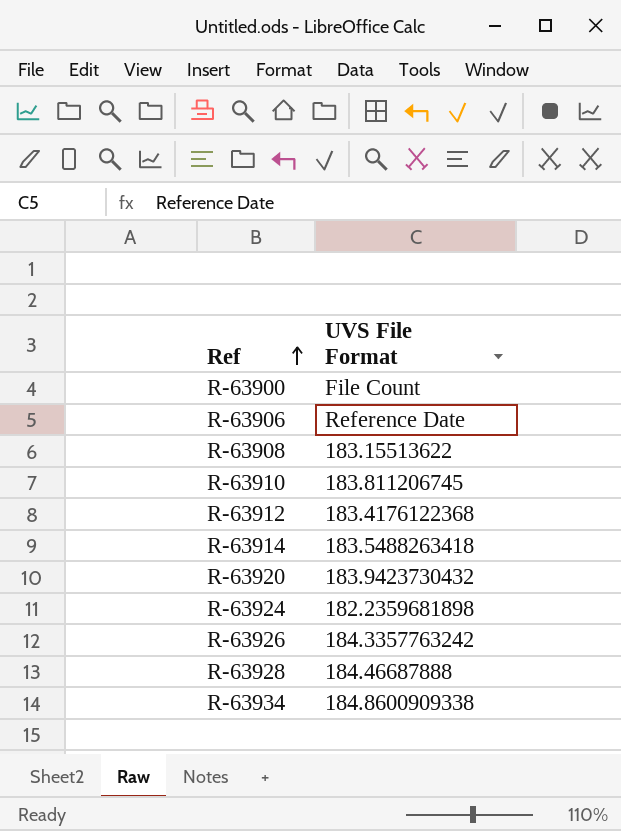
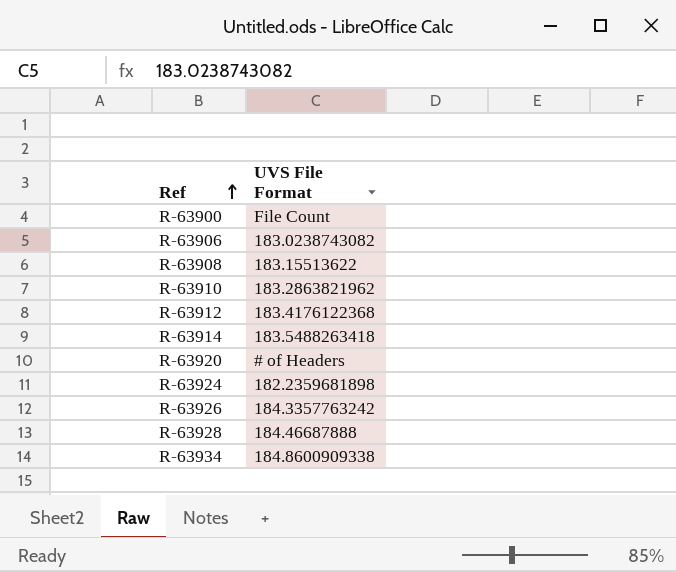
R-63906 | UVS File Format: Reference Date -> 183.0238743082
R-63910 | UVS File Format: 183.811206745 -> 183.2863821962
R-63920 | UVS File Format: 183.9423730432 -> # of Headers

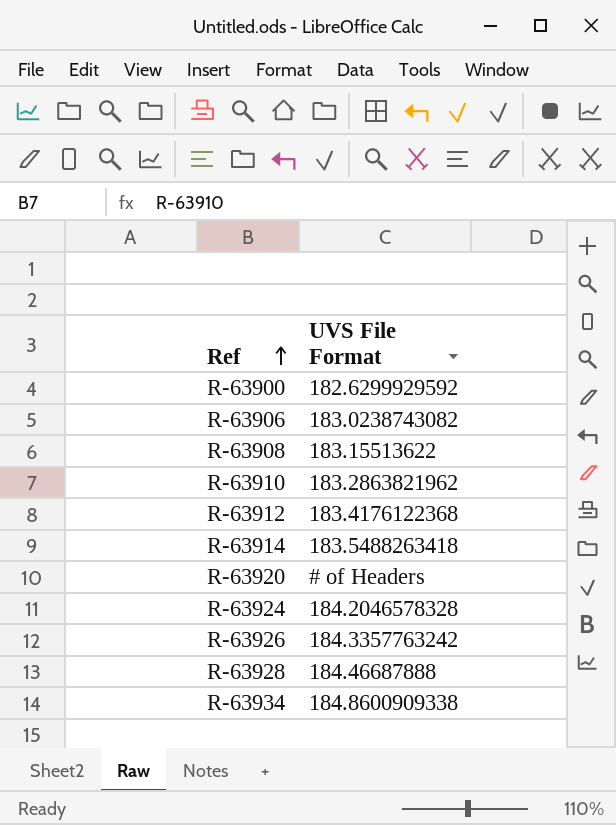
R-63900 | UVS File Format: File Count -> 182.6299929592
R-63924 | UVS File Format: 182.2359681898 -> 184.2046578328

